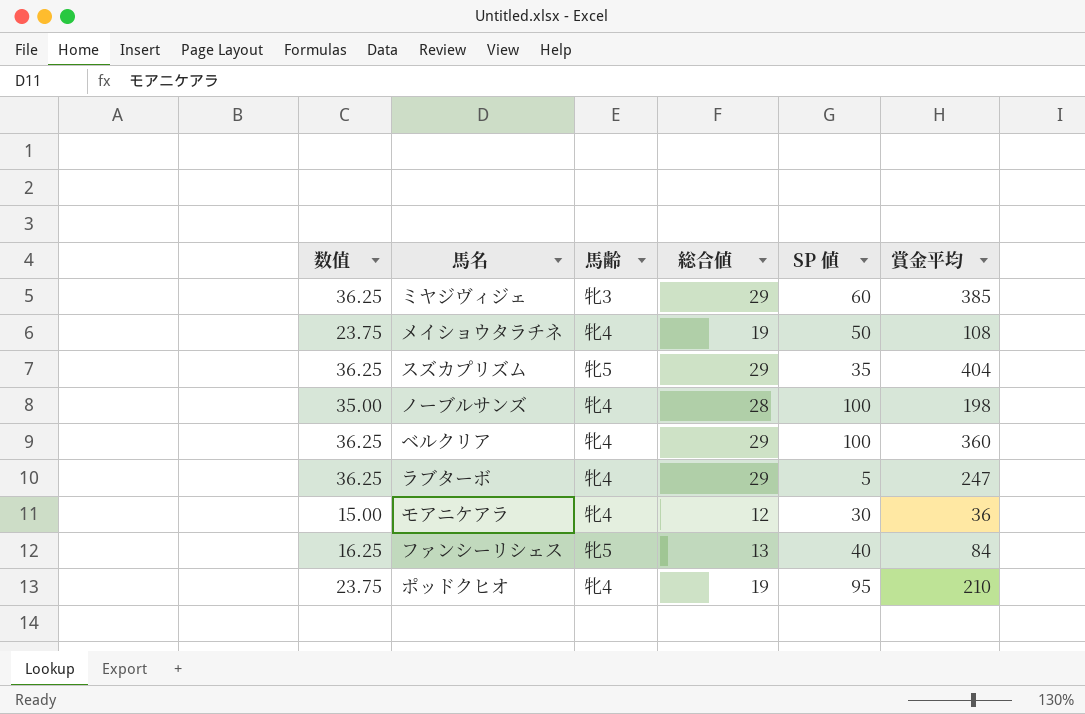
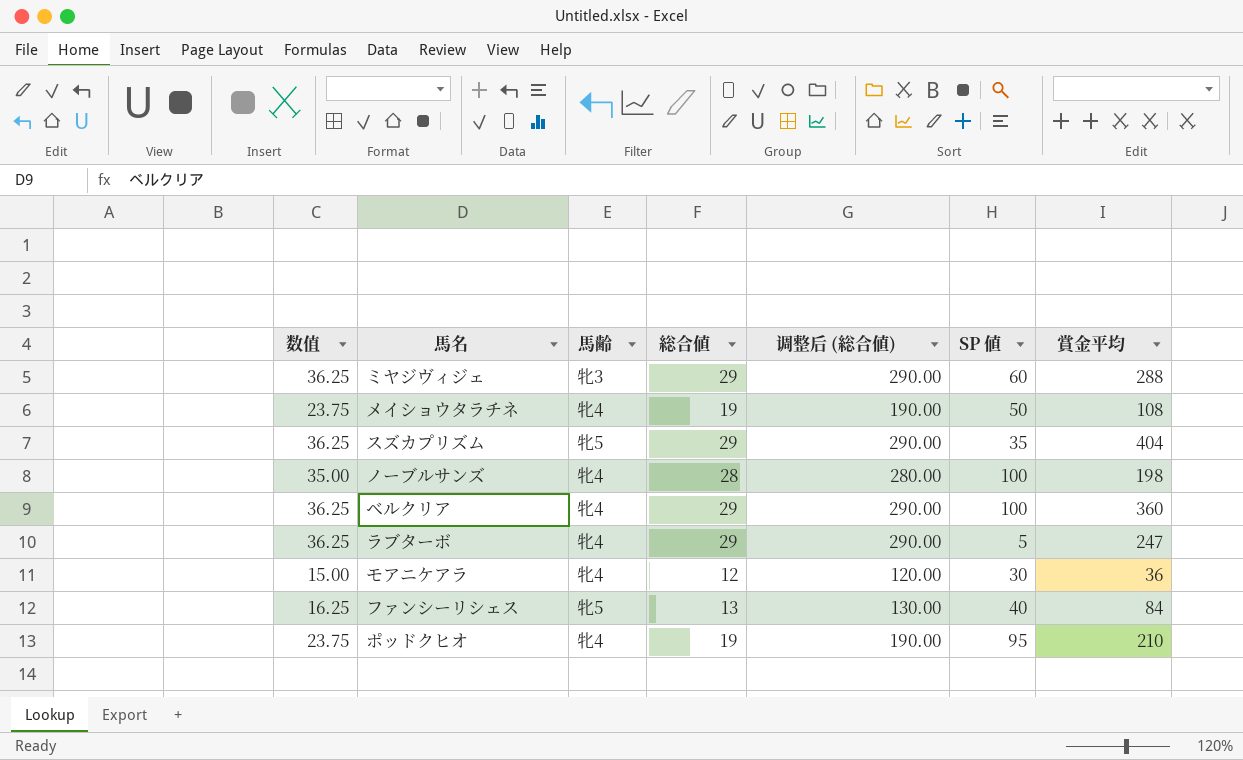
column 调整后 (総合値) | formula: none -> [総合値] * 10
ミヤジヴィジェ | 賞金平均: 385 -> 288

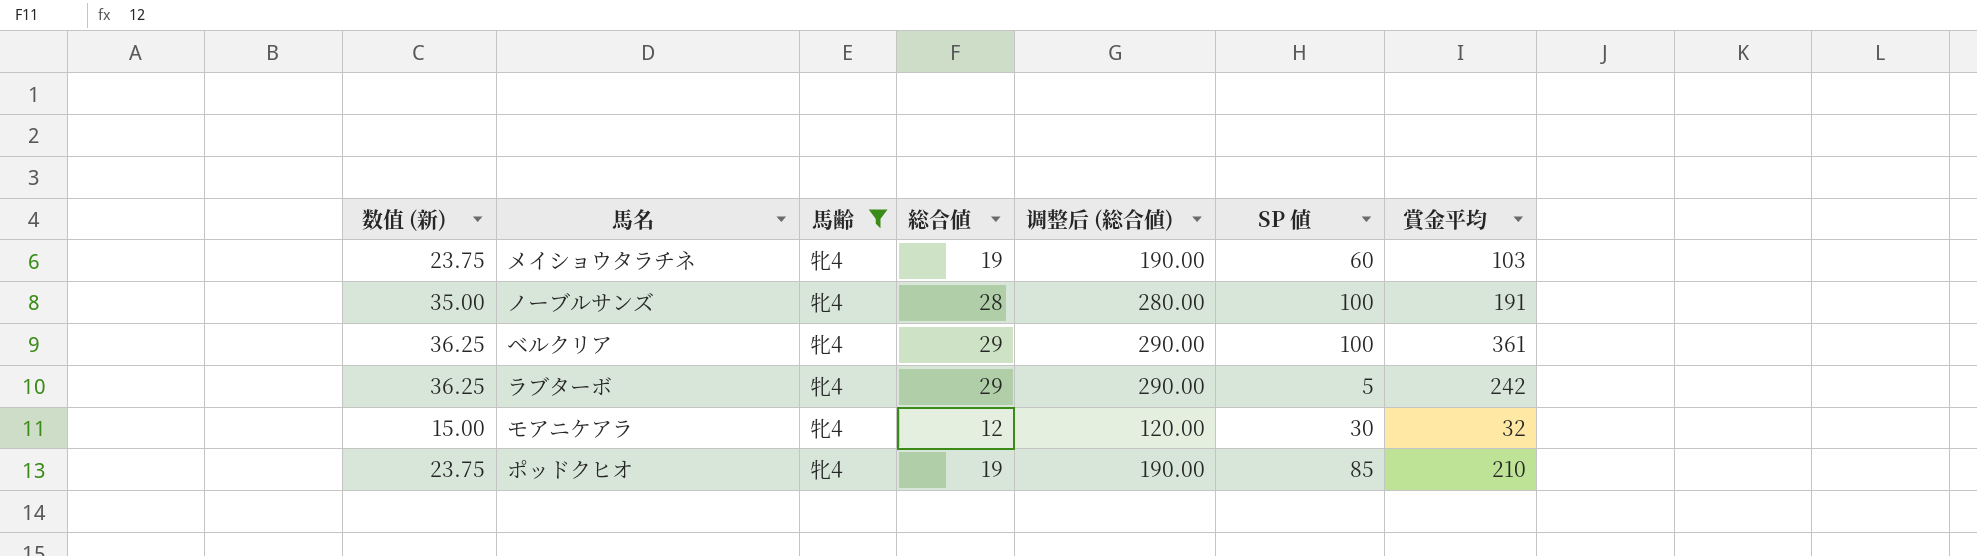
filter: none -> 馬齢 = 牝4
column name: 数值 -> 数值 (新)
メイショウタラチネ | SP 値: 50 -> 60
メイショウタラチネ | 賞金平均: 108 -> 103
ノーブルサンズ | 賞金平均: 198 -> 191
ベルクリア | 賞金平均: 360 -> 361
ラブターボ | 賞金平均: 247 -> 242
モアニケアラ | 賞金平均: 36 -> 32
ポッドクヒオ | SP 値: 95 -> 85

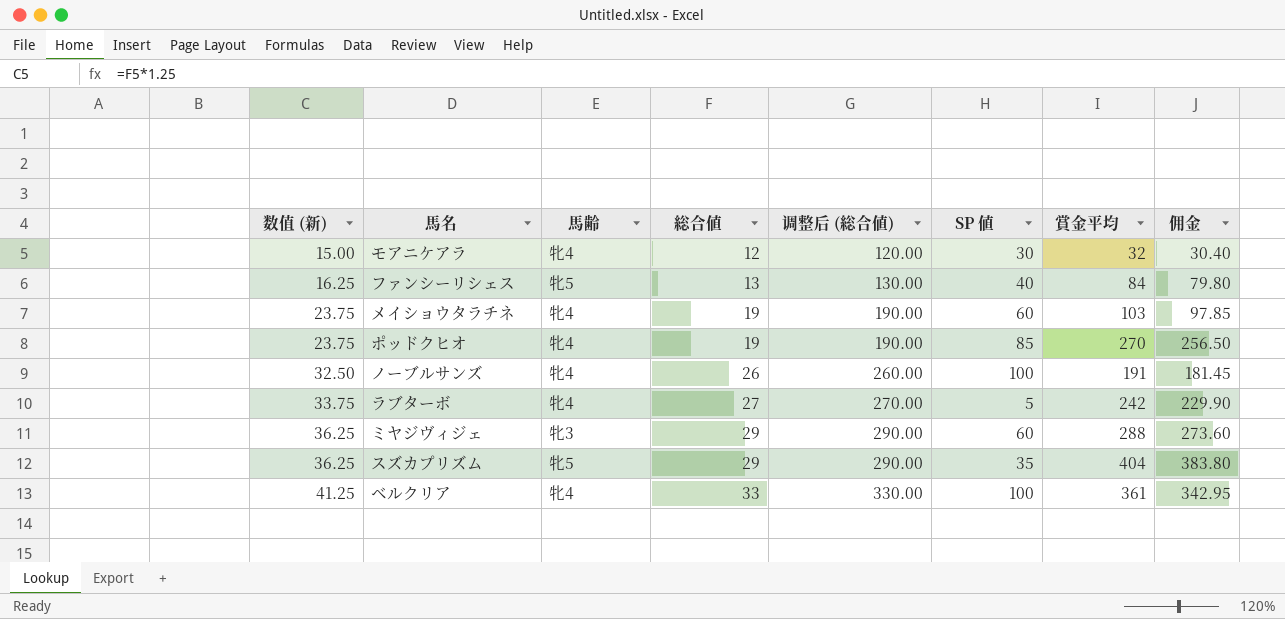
filter: 馬齢 = 牝4 -> none
row order: none -> 数值 (新) ascending
column 佣金 | formula: none -> [賞金平均] * 0.95
ポッドクヒオ | 賞金平均: 210 -> 270
ノーブルサンズ | 数值 (新): 35.00 -> 32.50
ノーブルサンズ | 総合値: 28 -> 26
ノーブルサンズ | 调整后 (総合値): 280.00 -> 260.00
ラブターボ | 数值 (新): 36.25 -> 33.75
ラブターボ | 総合値: 29 -> 27
ラブターボ | 调整后 (総合値): 290.00 -> 270.00
ベルクリア | 数值 (新): 36.25 -> 41.25
ベルクリア | 総合値: 29 -> 33
ベルクリア | 调整后 (総合値): 290.00 -> 330.00

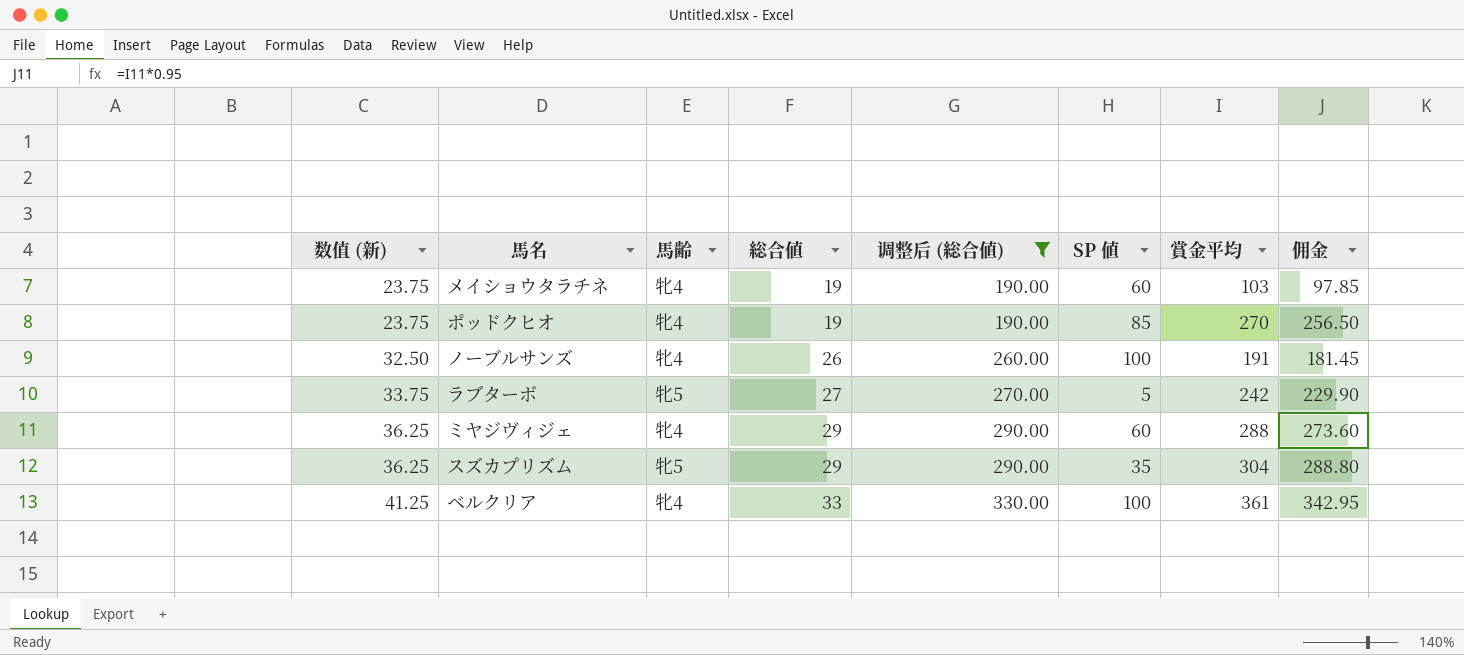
filter: none -> 调整后 (総合値) >= 190.00
ラブターボ | 馬齢: 牝4 -> 牝5
ミヤジヴィジェ | 馬齢: 牝3 -> 牝4
スズカプリズム | 賞金平均: 404 -> 304
スズカプリズム | 佣金: 383.80 -> 288.80

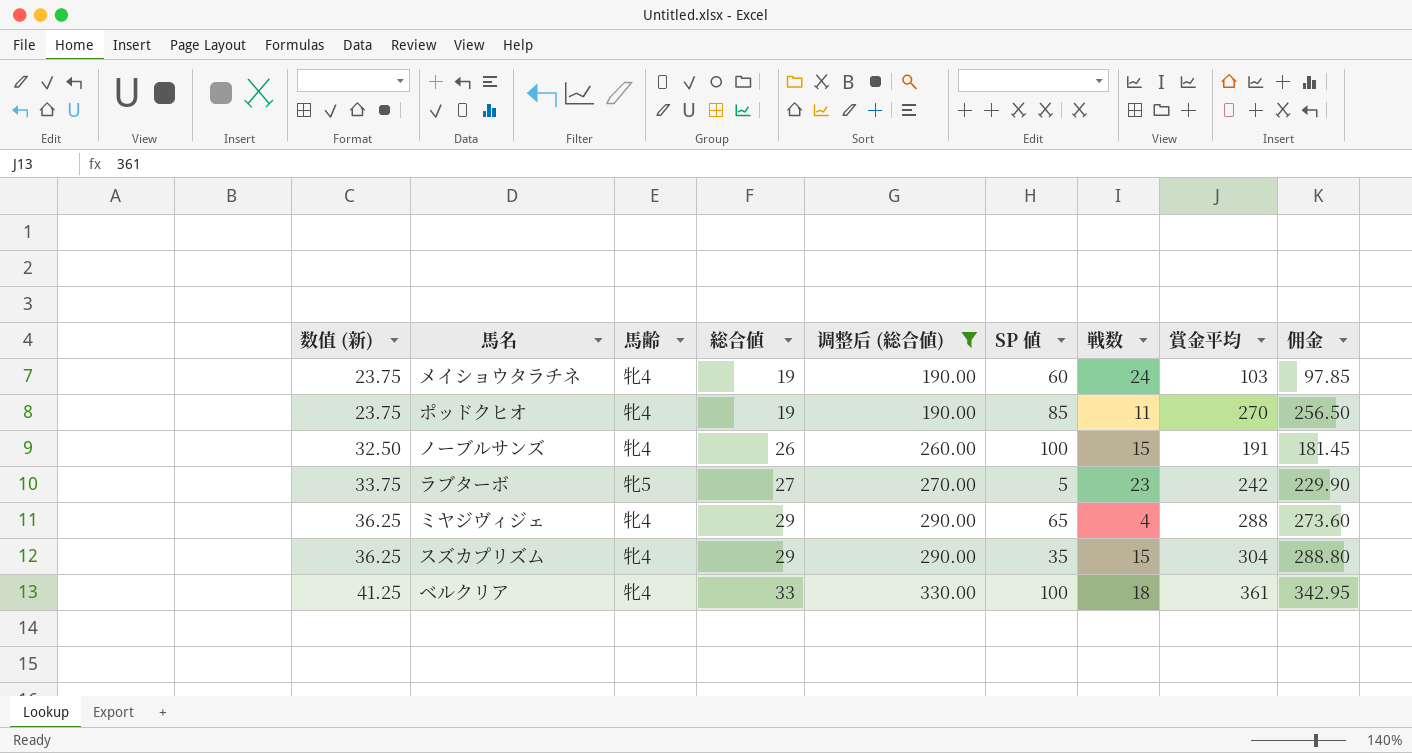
column 戦数 | position: none -> 7
ミヤジヴィジェ | SP 値: 60 -> 65
スズカプリズム | 馬齢: 牝5 -> 牝4

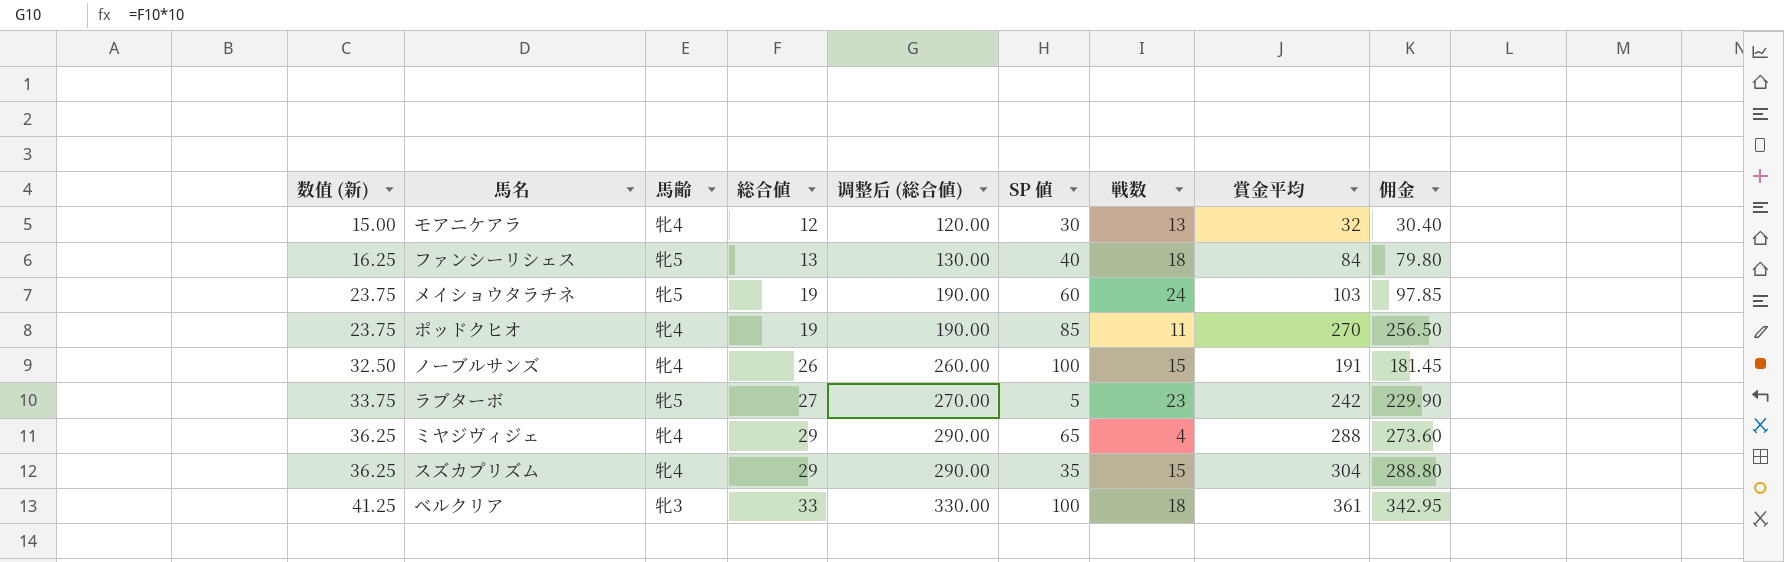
filter: 调整后 (総合値) >= 190.00 -> none
メイショウタラチネ | 馬齢: 牝4 -> 牝5
ベルクリア | 馬齢: 牝4 -> 牝3

